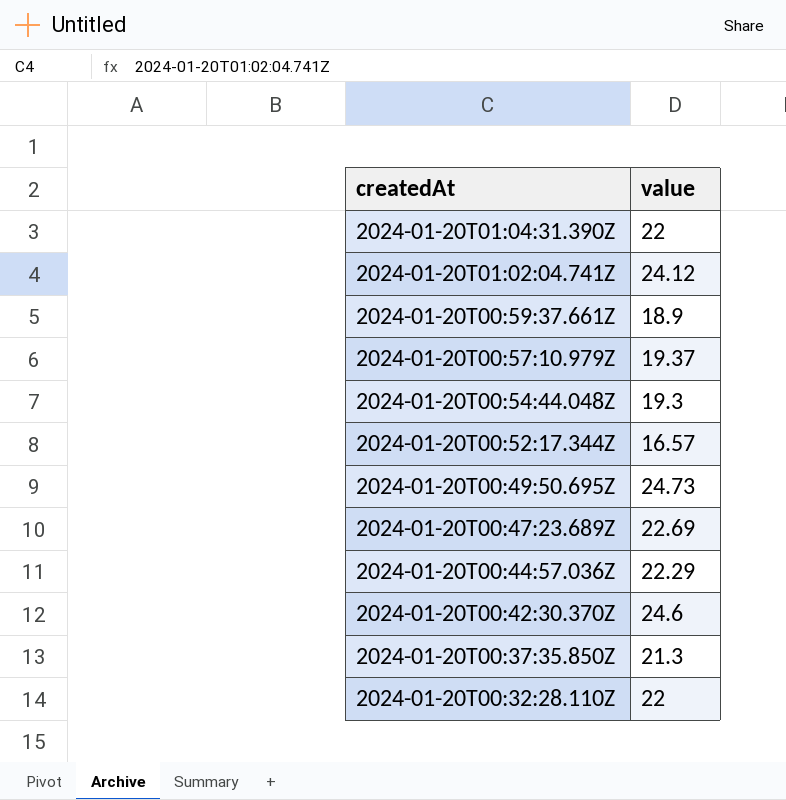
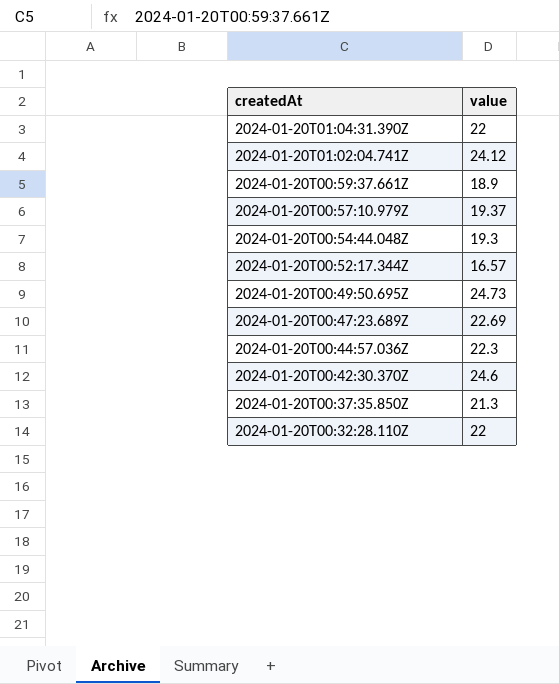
2024-01-20T00:44:57.036Z | value: 22.29 -> 22.3

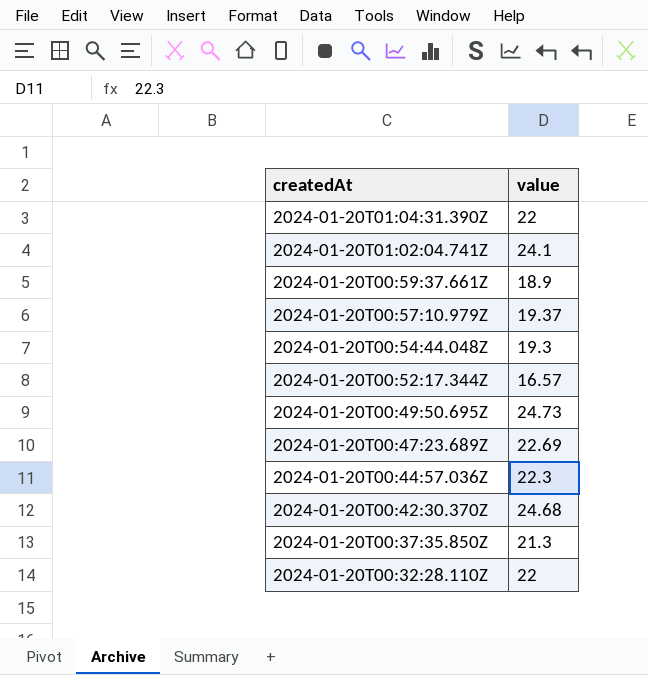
2024-01-20T01:02:04.741Z | value: 24.12 -> 24.1
2024-01-20T00:42:30.370Z | value: 24.6 -> 24.68

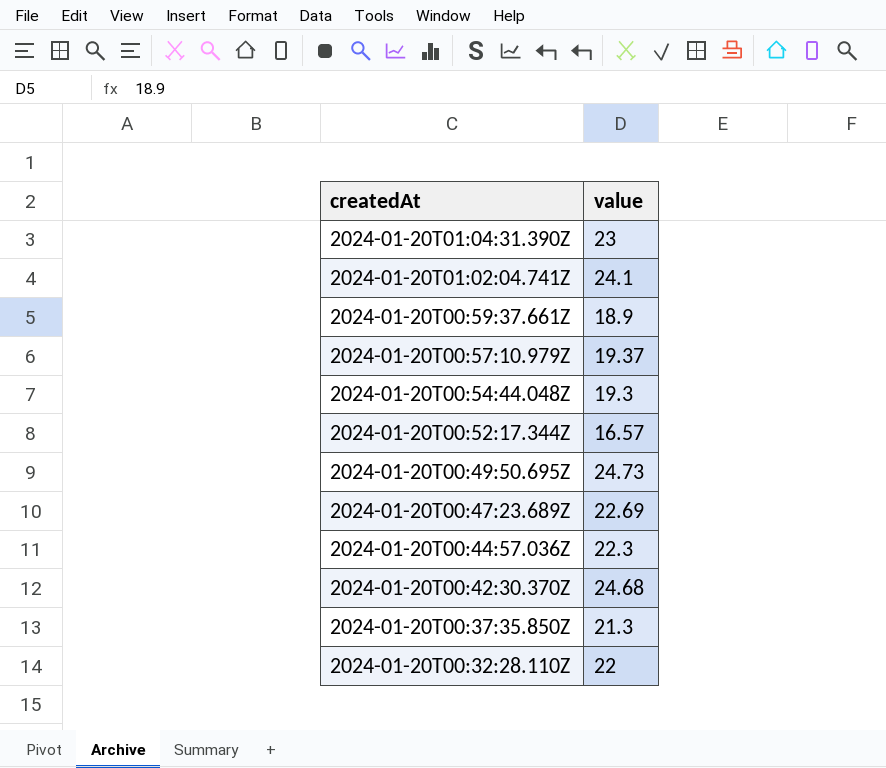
2024-01-20T01:04:31.390Z | value: 22 -> 23

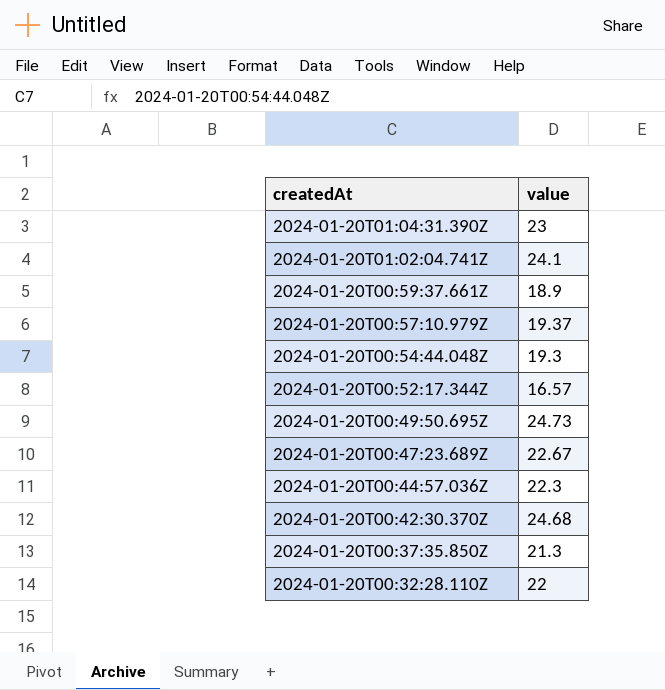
2024-01-20T00:47:23.689Z | value: 22.69 -> 22.67

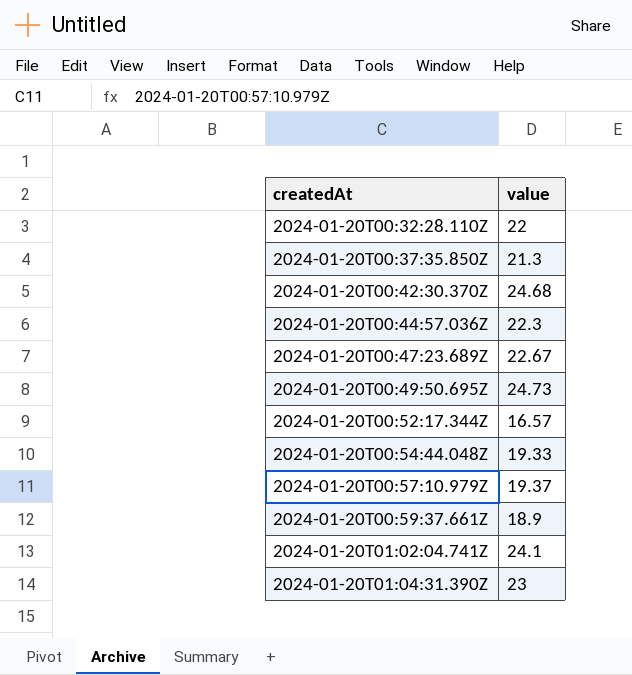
row order: createdAt descending -> createdAt ascending
2024-01-20T00:54:44.048Z | value: 19.3 -> 19.33

